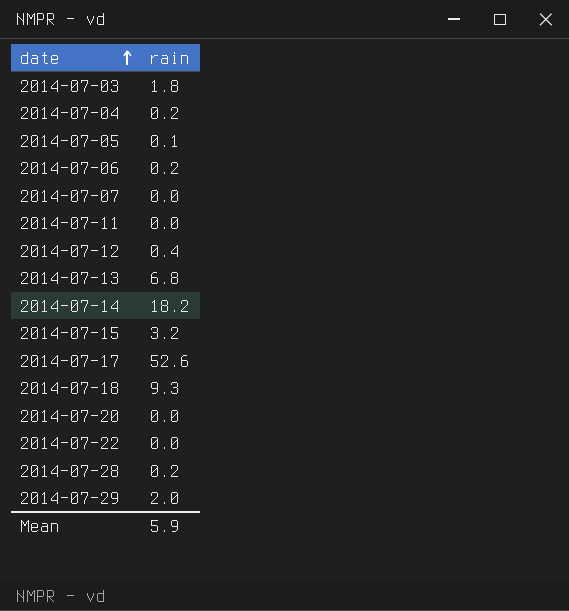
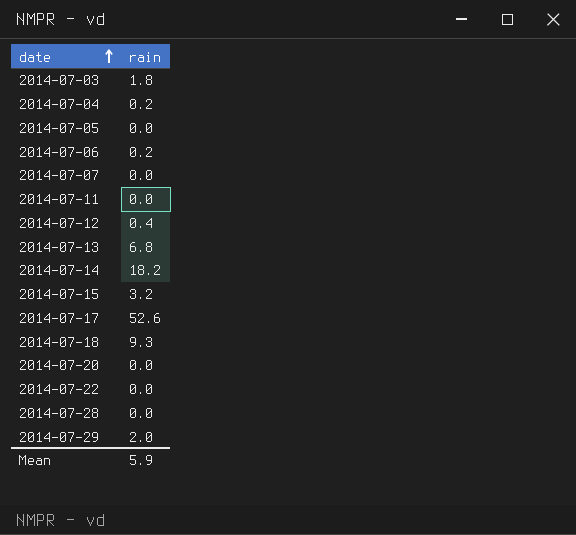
2014-07-05 | rain: 0.1 -> 0.0
2014-07-28 | rain: 0.2 -> 0.0

